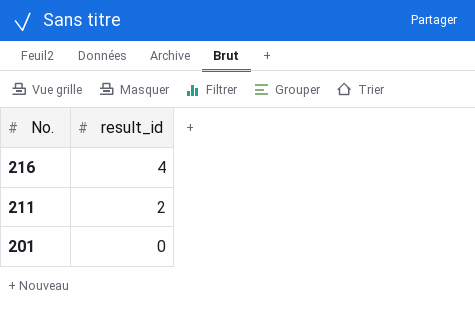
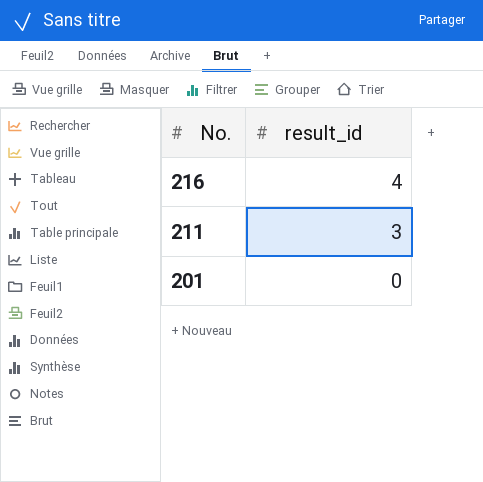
211 | result_id: 2 -> 3

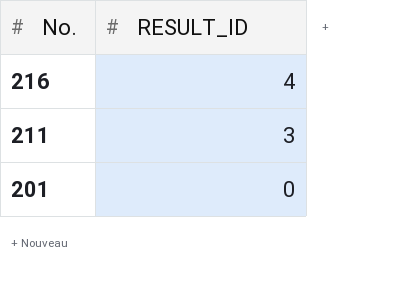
column name: result_id -> RESULT_ID

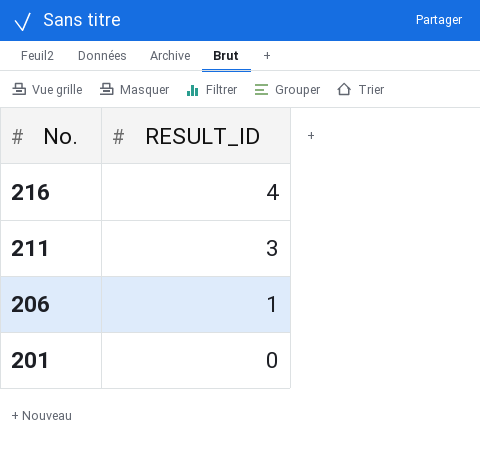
row 206: none -> 1

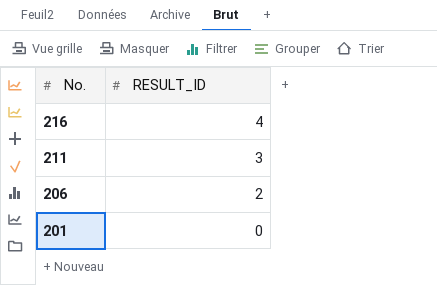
206 | RESULT_ID: 1 -> 2

